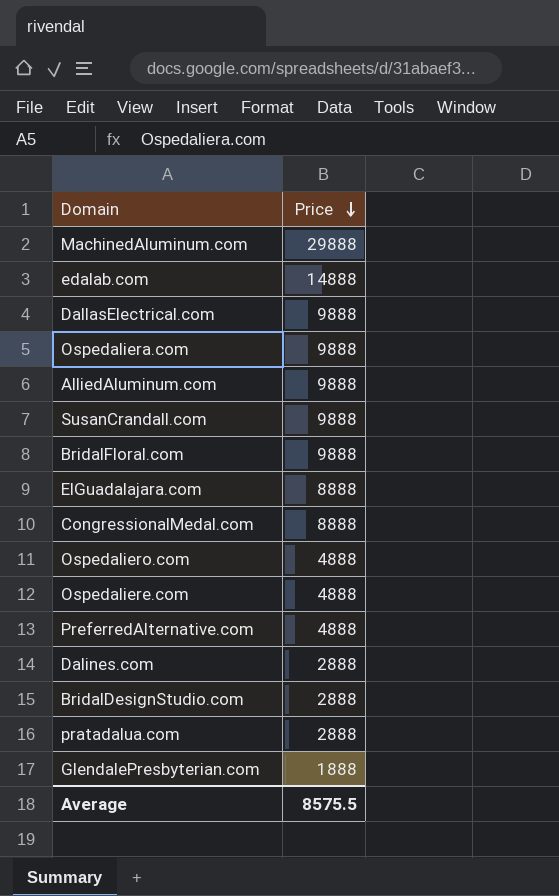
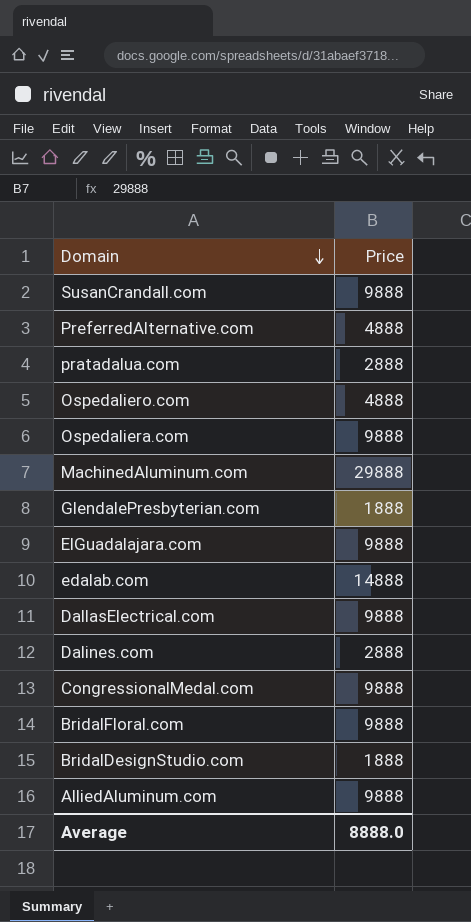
row order: Price descending -> Domain descending
row Ospedaliere.com: 4888 -> none
ElGuadalajara.com | Price: 8888 -> 9888
CongressionalMedal.com | Price: 8888 -> 9888
BridalDesignStudio.com | Price: 2888 -> 1888
Average | Price: 8575.5 -> 8888.0

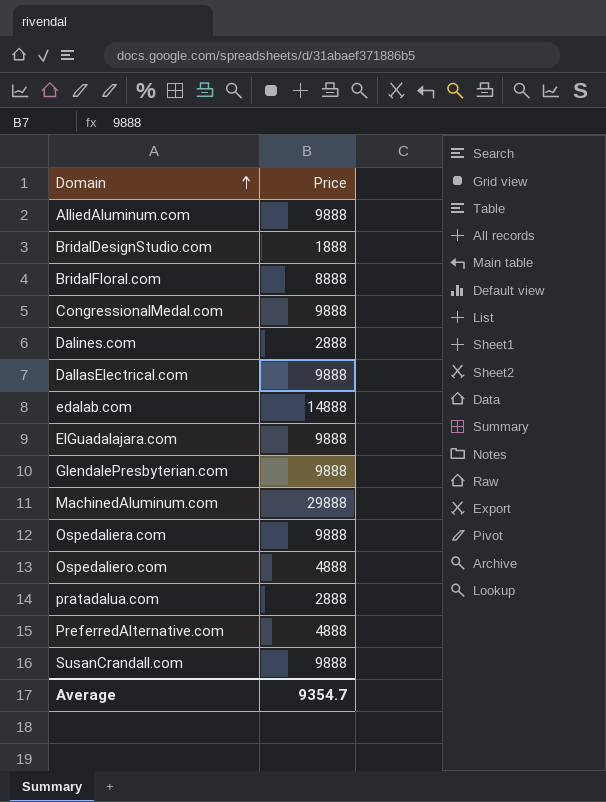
row order: Domain descending -> Domain ascending
BridalFloral.com | Price: 9888 -> 8888
GlendalePresbyterian.com | Price: 1888 -> 9888
Average | Price: 8888.0 -> 9354.7

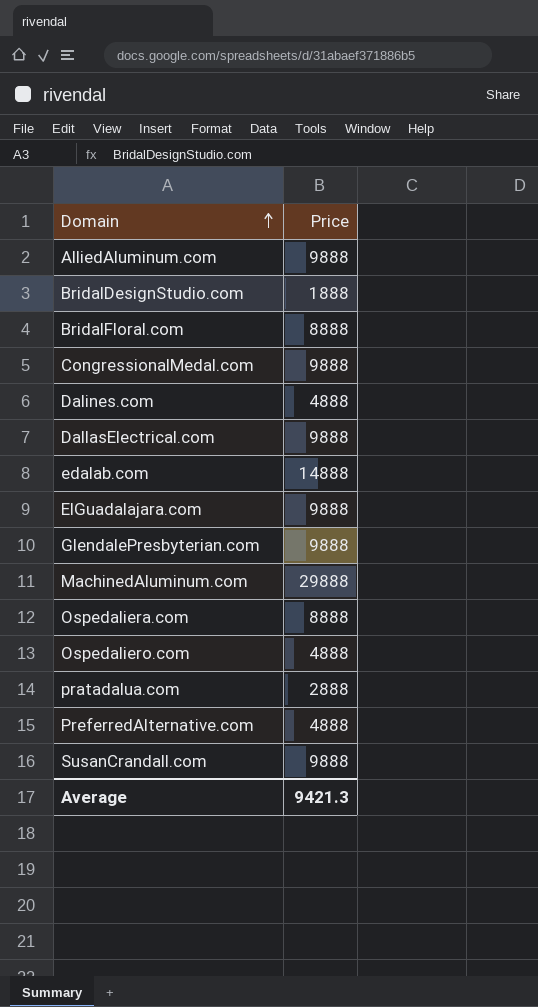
Dalines.com | Price: 2888 -> 4888
Ospedaliera.com | Price: 9888 -> 8888
Average | Price: 9354.7 -> 9421.3

